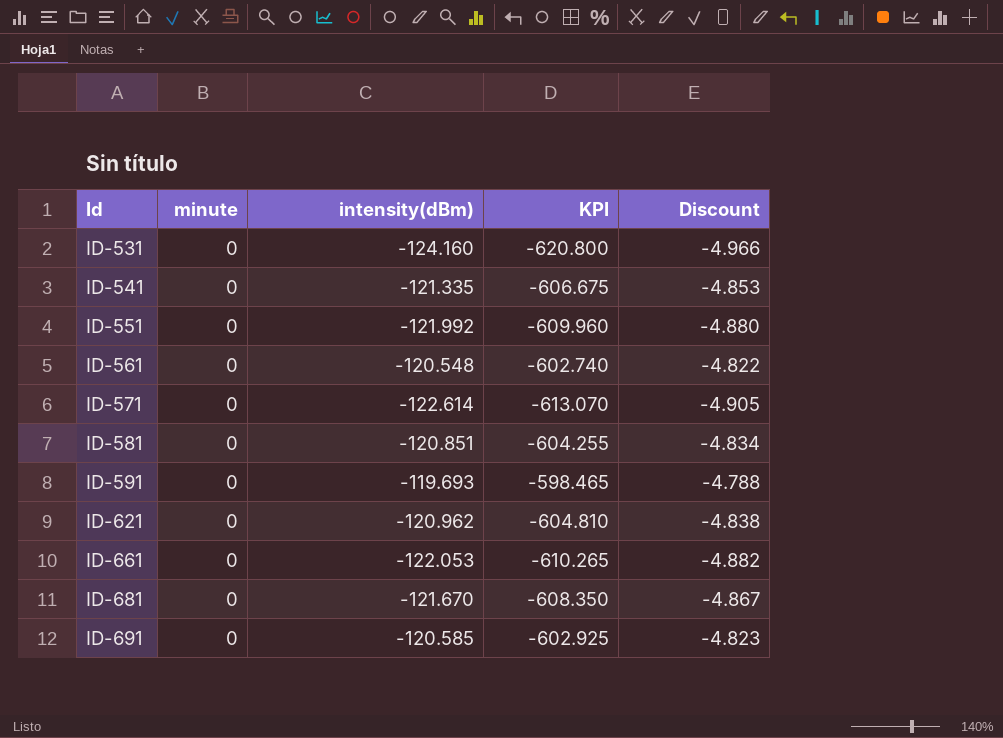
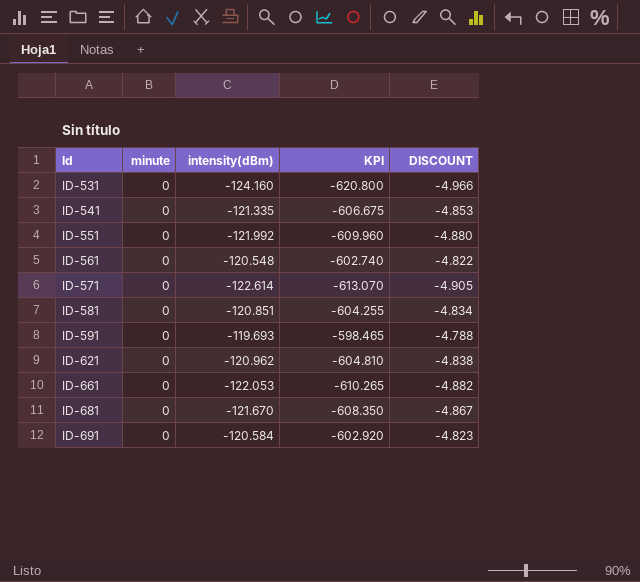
column name: Discount -> DISCOUNT
ID-691 | intensity(dBm): -120.585 -> -120.584
ID-691 | KPI: -602.925 -> -602.920

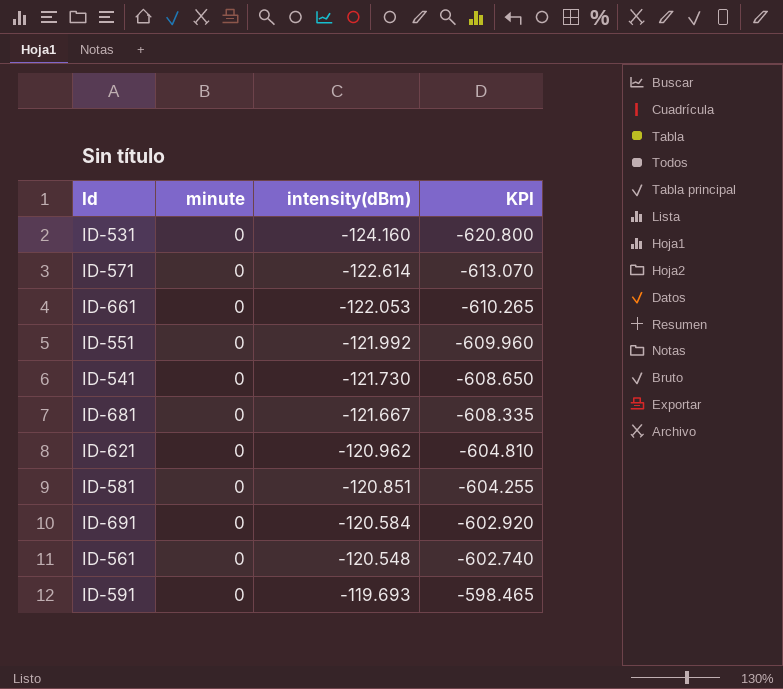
row order: Id ascending -> intensity(dBm) ascending
column DISCOUNT | formula: [intensity(dBm)] * 0.04 -> none
ID-541 | intensity(dBm): -121.335 -> -121.730
ID-541 | KPI: -606.675 -> -608.650
ID-681 | intensity(dBm): -121.670 -> -121.667
ID-681 | KPI: -608.350 -> -608.335

